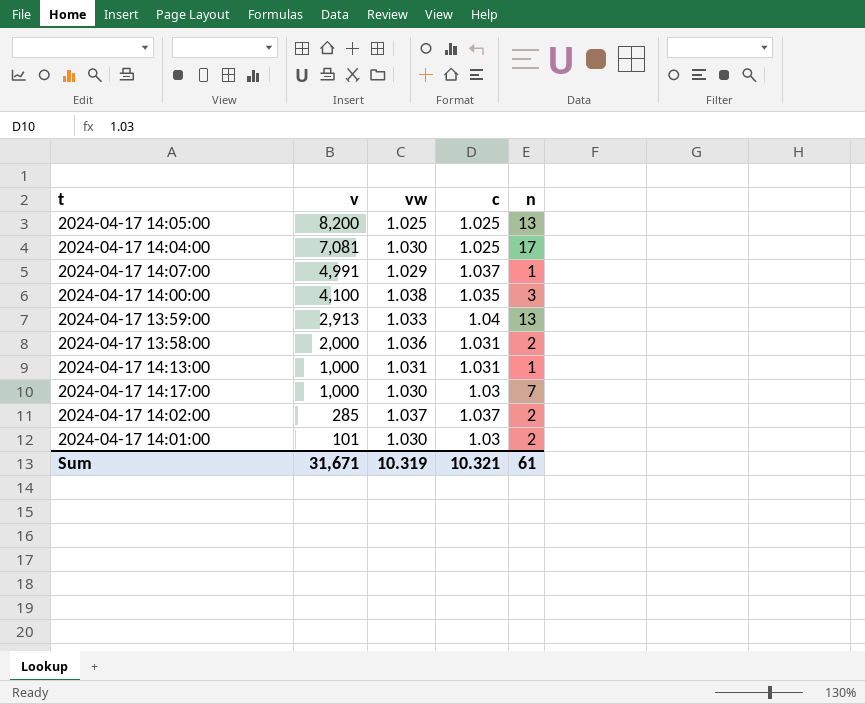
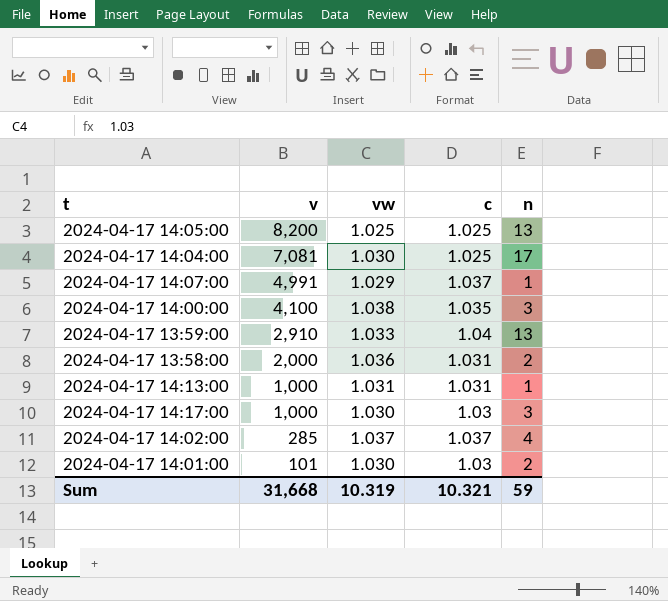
2024-04-17 13:59:00 | v: 2,913 -> 2,910
2024-04-17 14:17:00 | n: 7 -> 3
2024-04-17 14:02:00 | n: 2 -> 4
Sum | v: 31,671 -> 31,668
Sum | n: 61 -> 59

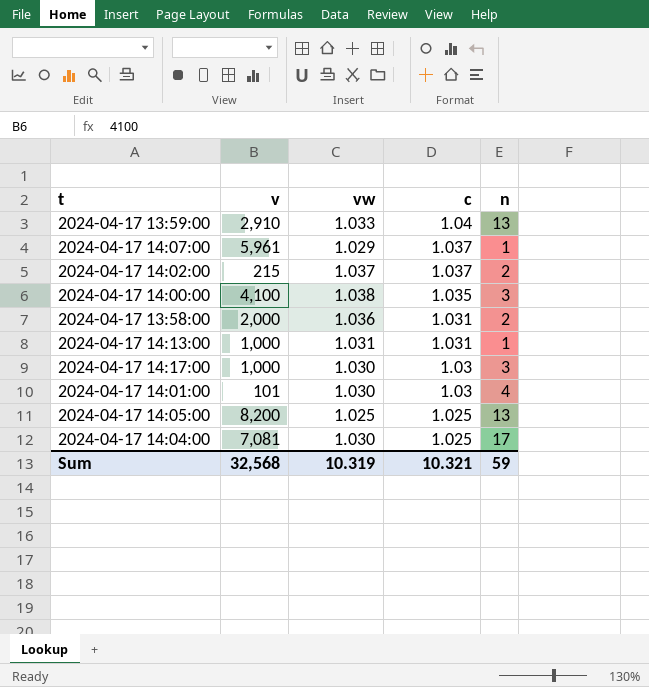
row order: v descending -> c descending
2024-04-17 14:07:00 | v: 4,991 -> 5,961
2024-04-17 14:02:00 | v: 285 -> 215
2024-04-17 14:02:00 | n: 4 -> 2
2024-04-17 14:01:00 | n: 2 -> 4
Sum | v: 31,668 -> 32,568

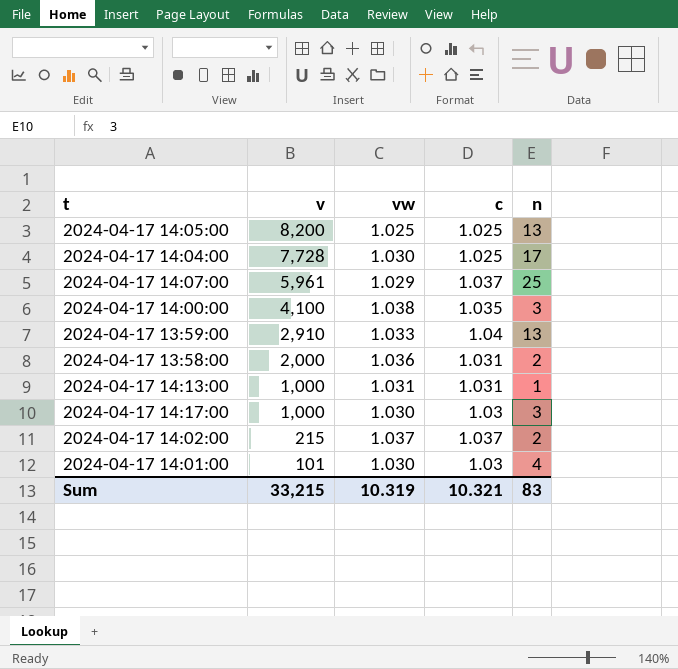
row order: c descending -> v descending
2024-04-17 14:04:00 | v: 7,081 -> 7,728
2024-04-17 14:07:00 | n: 1 -> 25
Sum | v: 32,568 -> 33,215
Sum | n: 59 -> 83

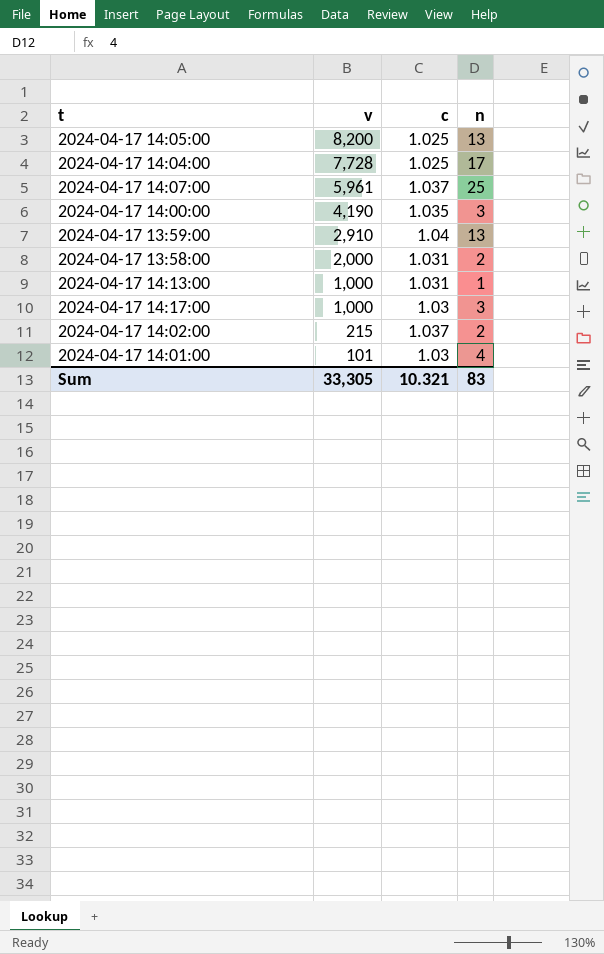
column vw | position: 3 -> none
2024-04-17 14:00:00 | v: 4,100 -> 4,190
Sum | v: 33,215 -> 33,305

